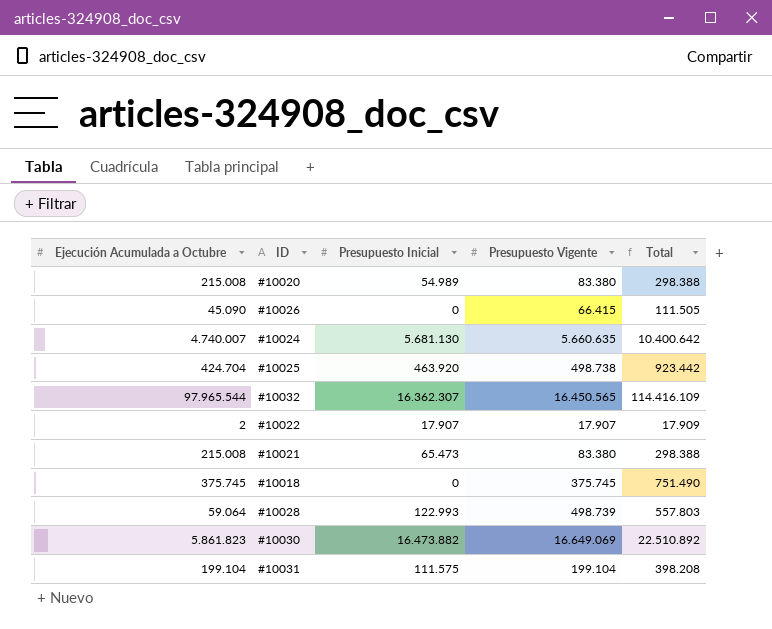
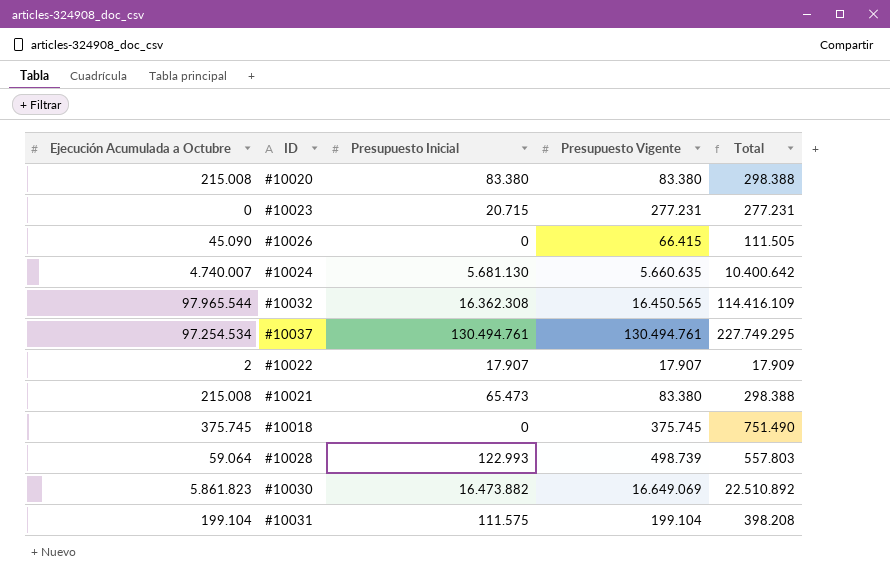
row #10025: 424.704 | 463.920 | 498.738 | 923.442 -> none
#10020 | Presupuesto Inicial: 54.989 -> 83.380
row #10023: none -> 0 | 20.715 | 277.231 | 277.231
#10032 | Presupuesto Inicial: 16.362.307 -> 16.362.308
row #10037: none -> 97.254.534 | 130.494.761 | 130.494.761 | 227.749.295

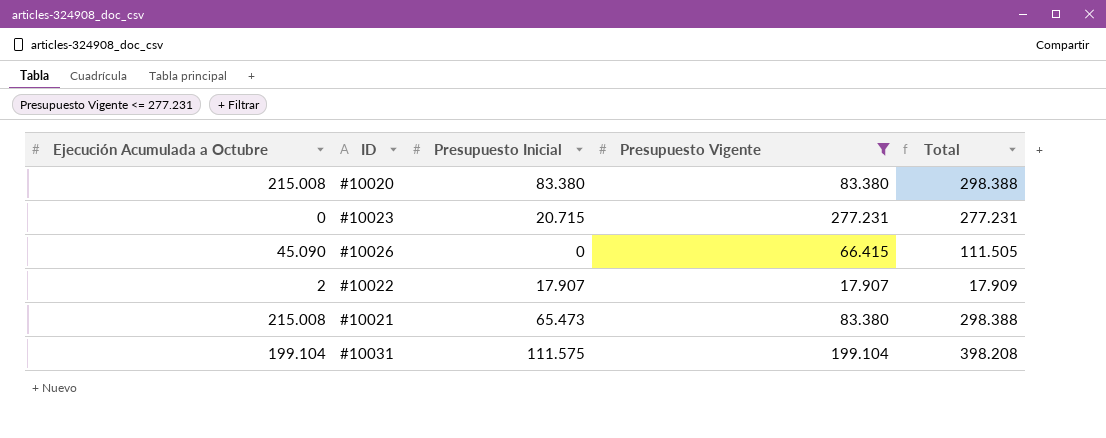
filter: none -> Presupuesto Vigente <= 277.231

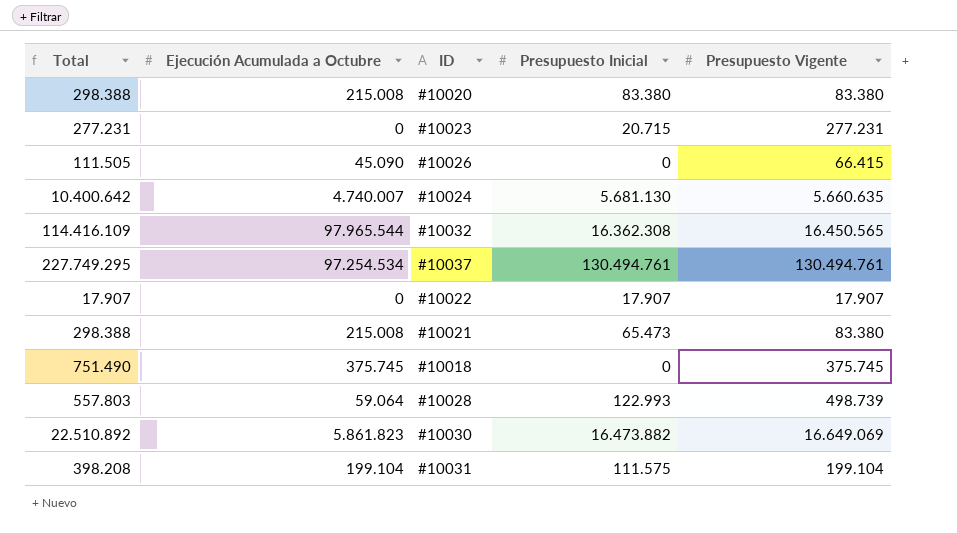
filter: Presupuesto Vigente <= 277.231 -> none
column Total | position: 5 -> 1
#10022 | Total: 17.909 -> 17.907
#10022 | Ejecución Acumulada a Octubre: 2 -> 0

